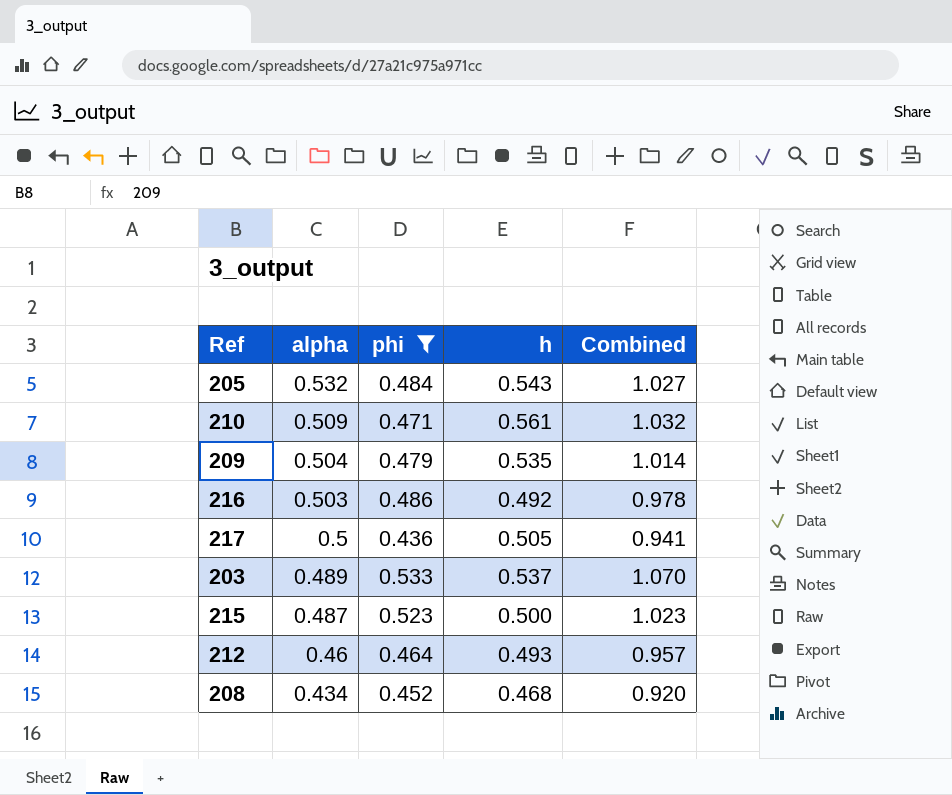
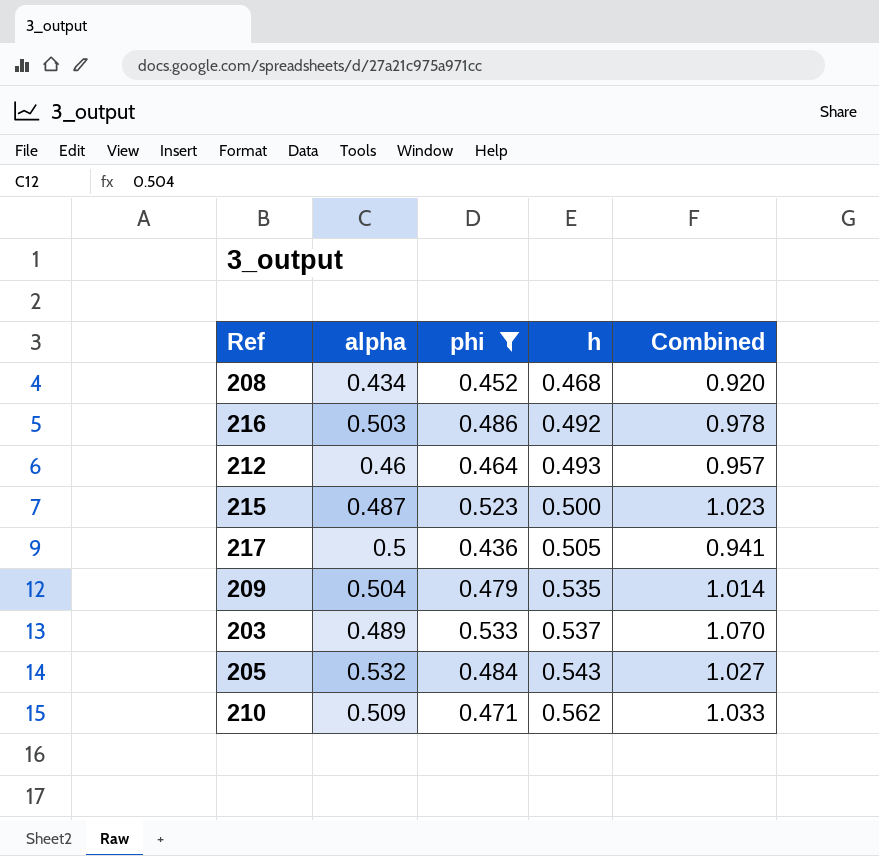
row order: alpha descending -> h ascending
210 | h: 0.561 -> 0.562
210 | Combined: 1.032 -> 1.033

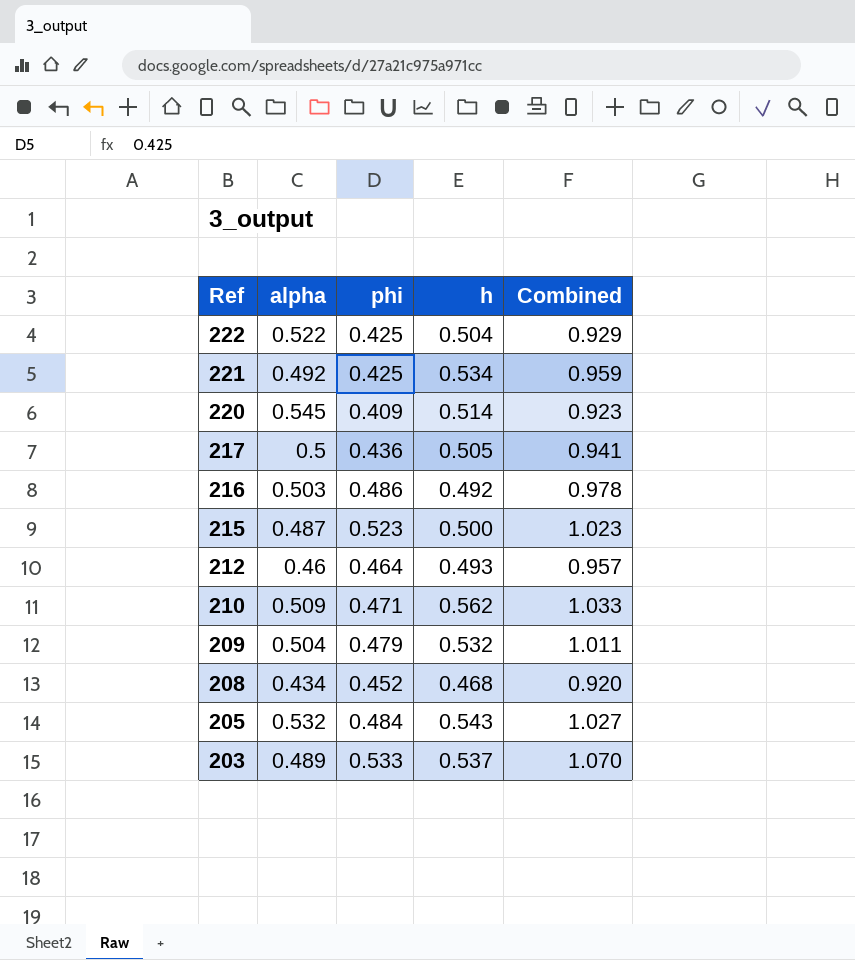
filter: phi >= 0.436 -> none
row order: h ascending -> Ref descending
209 | h: 0.535 -> 0.532
209 | Combined: 1.014 -> 1.011

